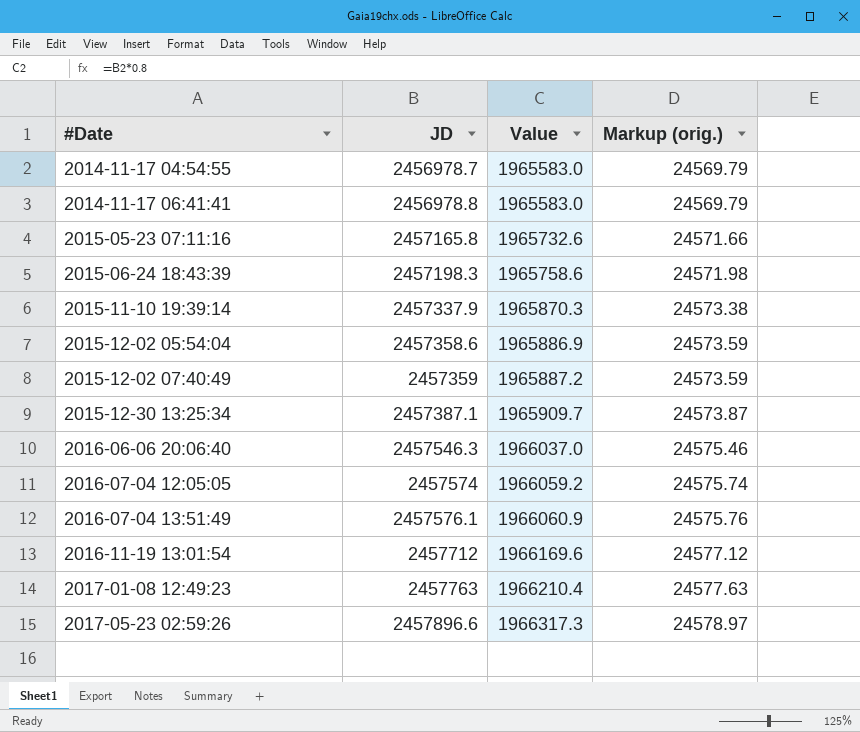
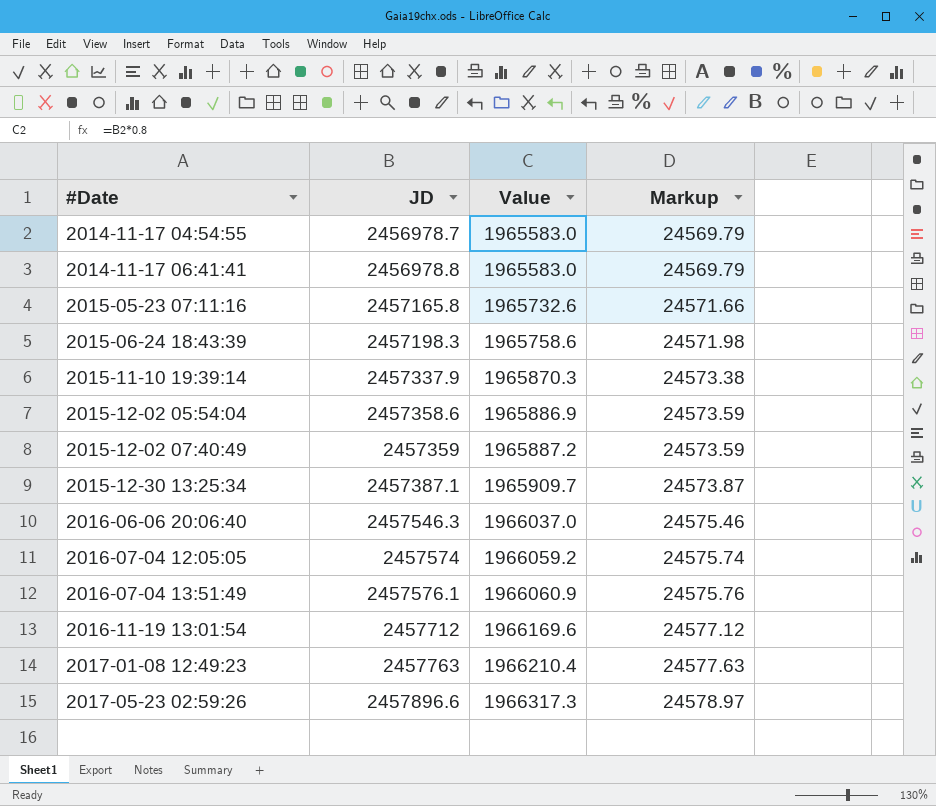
column name: Markup (orig.) -> Markup

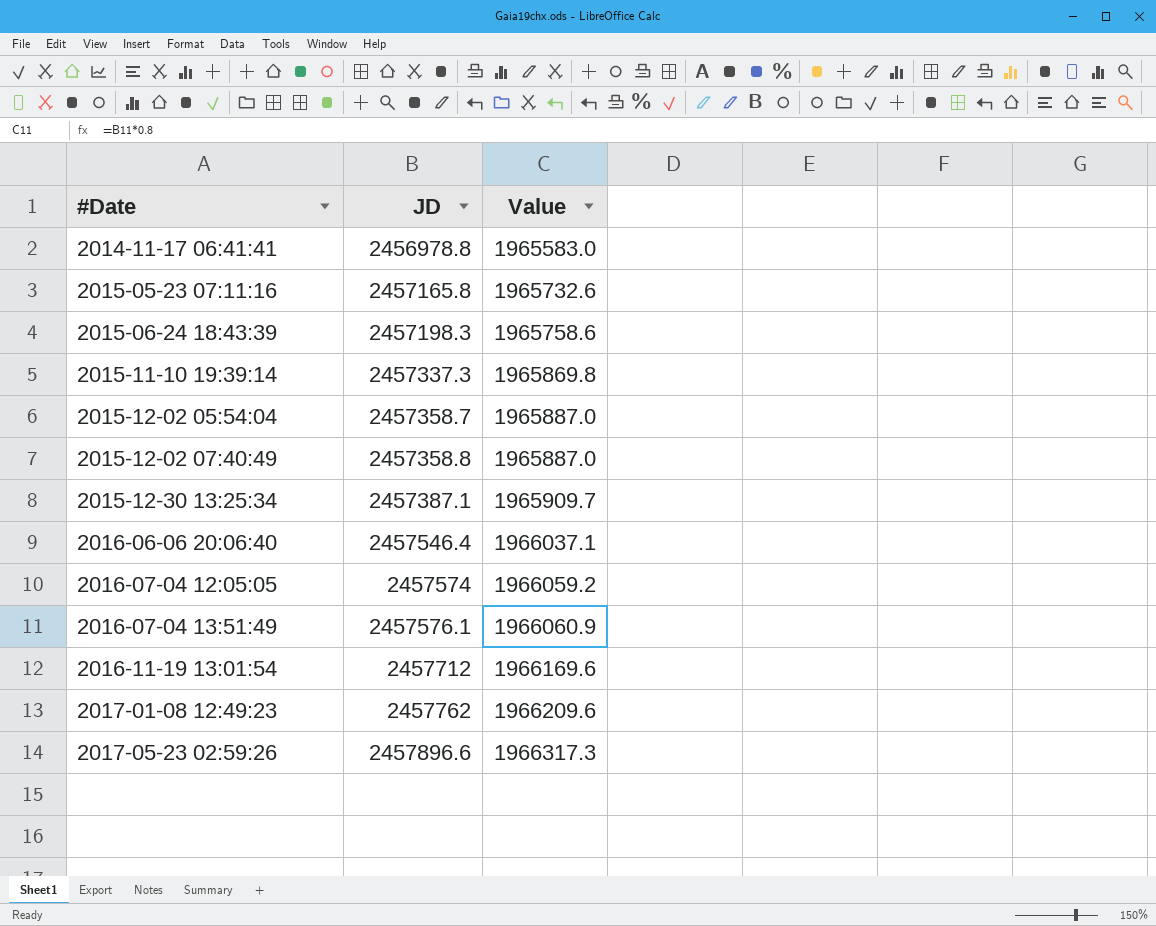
column Markup | formula: [JD] * 0.01 -> none
row 2014-11-17 04:54:55: 2456978.7 | 1965583.0 | 24569.79 -> none
2015-11-10 19:39:14 | JD: 2457337.9 -> 2457337.3
2015-11-10 19:39:14 | Value: 1965870.3 -> 1965869.8
2015-12-02 05:54:04 | JD: 2457358.6 -> 2457358.7
2015-12-02 05:54:04 | Value: 1965886.9 -> 1965887.0
2015-12-02 07:40:49 | JD: 2457359 -> 2457358.8
2015-12-02 07:40:49 | Value: 1965887.2 -> 1965887.0
2016-06-06 20:06:40 | JD: 2457546.3 -> 2457546.4
2016-06-06 20:06:40 | Value: 1966037.0 -> 1966037.1
2017-01-08 12:49:23 | JD: 2457763 -> 2457762
2017-01-08 12:49:23 | Value: 1966210.4 -> 1966209.6

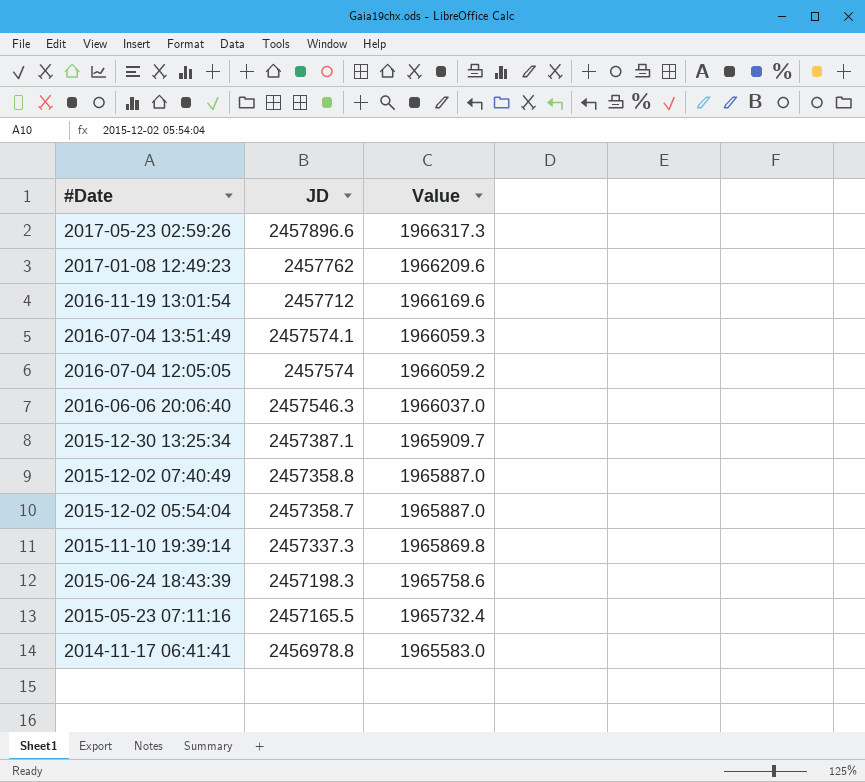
row order: #Date ascending -> #Date descending
2016-07-04 13:51:49 | JD: 2457576.1 -> 2457574.1
2016-07-04 13:51:49 | Value: 1966060.9 -> 1966059.3
2016-06-06 20:06:40 | JD: 2457546.4 -> 2457546.3
2016-06-06 20:06:40 | Value: 1966037.1 -> 1966037.0
2015-05-23 07:11:16 | JD: 2457165.8 -> 2457165.5
2015-05-23 07:11:16 | Value: 1965732.6 -> 1965732.4

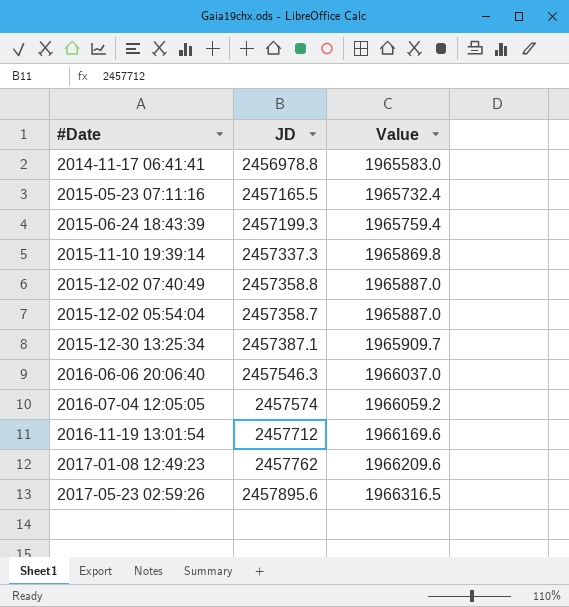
row order: #Date descending -> Value ascending
row 2016-07-04 13:51:49: 2457574.1 | 1966059.3 -> none
2015-06-24 18:43:39 | JD: 2457198.3 -> 2457199.3
2015-06-24 18:43:39 | Value: 1965758.6 -> 1965759.4
2017-05-23 02:59:26 | JD: 2457896.6 -> 2457895.6
2017-05-23 02:59:26 | Value: 1966317.3 -> 1966316.5

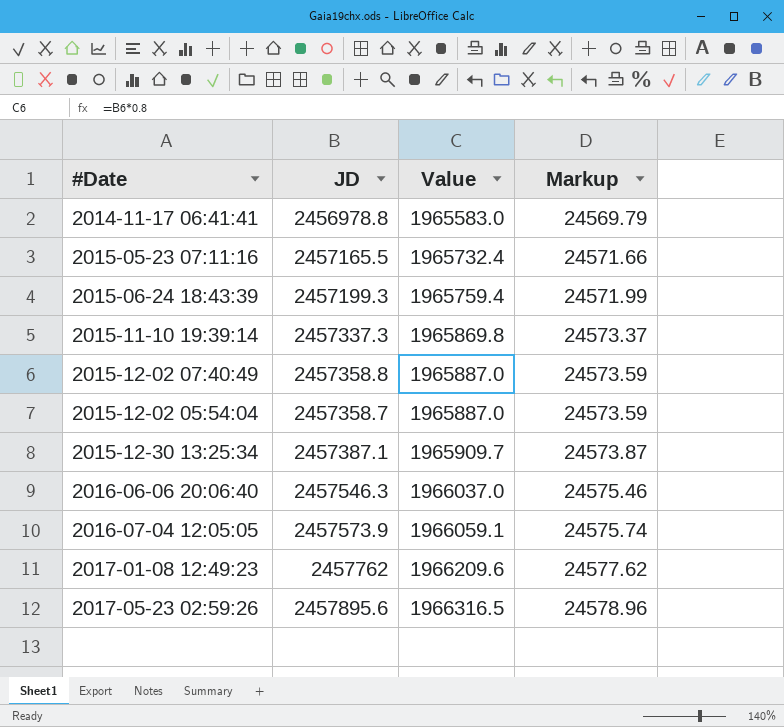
column Markup | formula: none -> [JD] * 0.01
row 2016-11-19 13:01:54: 2457712 | 1966169.6 -> none
2016-07-04 12:05:05 | JD: 2457574 -> 2457573.9
2016-07-04 12:05:05 | Value: 1966059.2 -> 1966059.1

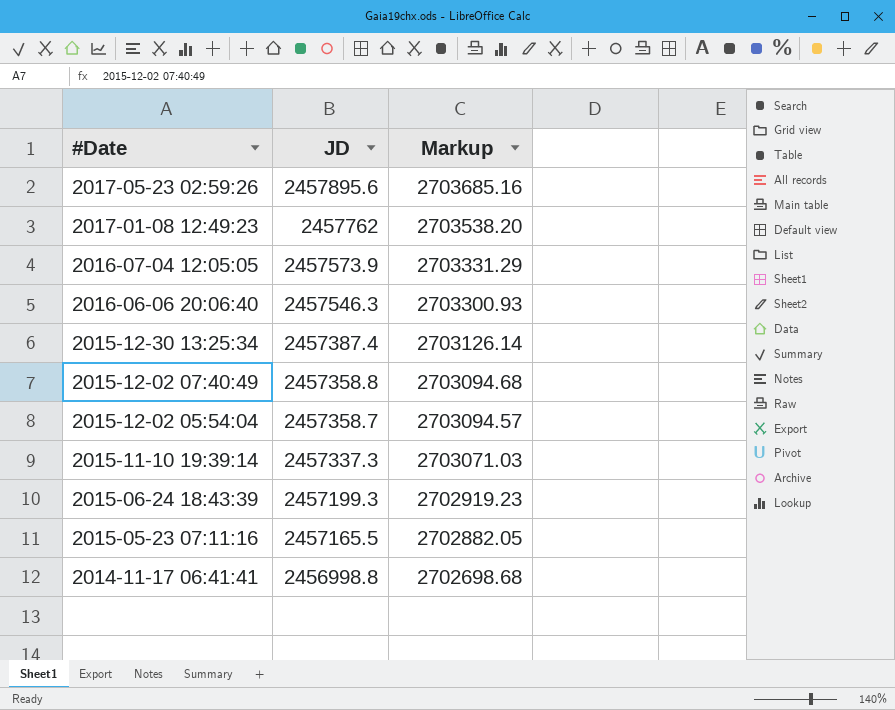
row order: Value ascending -> #Date descending
column Value | formula: [JD] * 0.8 -> none
column Markup | formula: [JD] * 0.01 -> [JD] * 1.1
2015-12-30 13:25:34 | JD: 2457387.1 -> 2457387.4
2014-11-17 06:41:41 | JD: 2456978.8 -> 2456998.8

